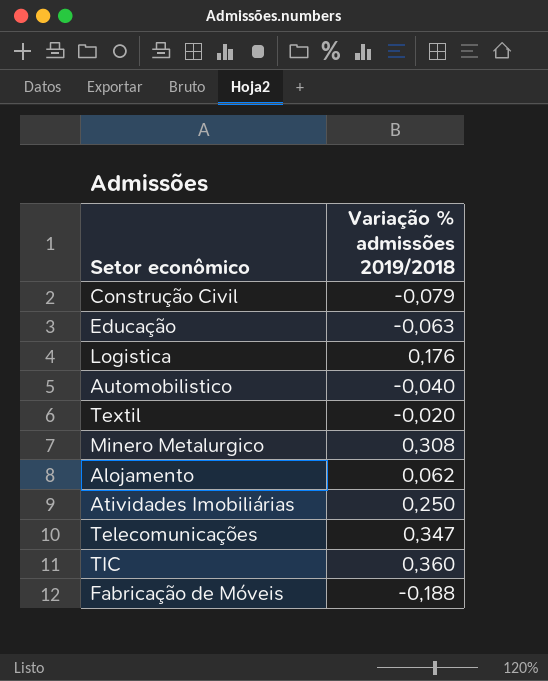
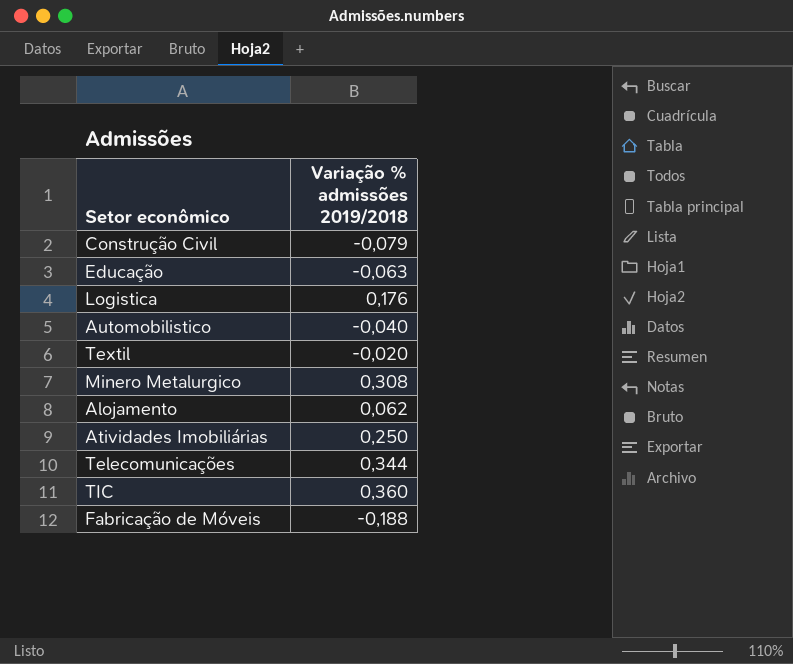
Telecomunicações | Variação % admissões 2019/2018: 0,347 -> 0,344

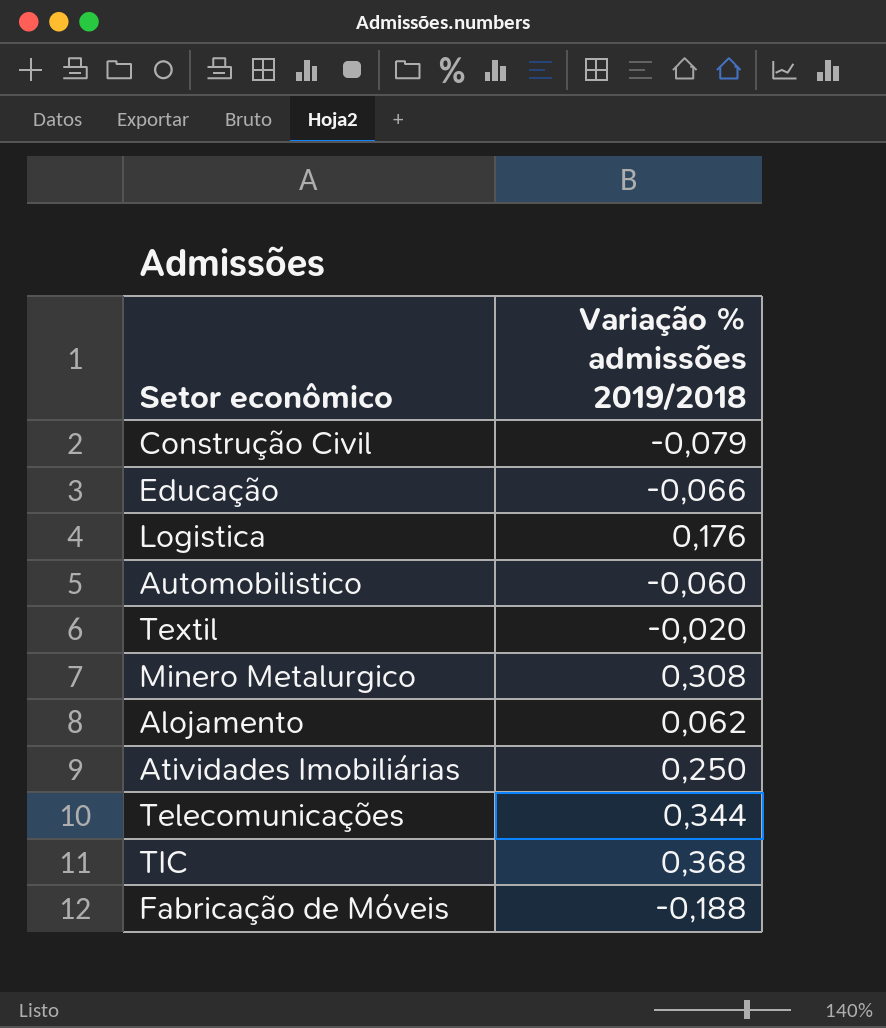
Educação | Variação % admissões 2019/2018: -0,063 -> -0,066
Automobilistico | Variação % admissões 2019/2018: -0,040 -> -0,060
TIC | Variação % admissões 2019/2018: 0,360 -> 0,368

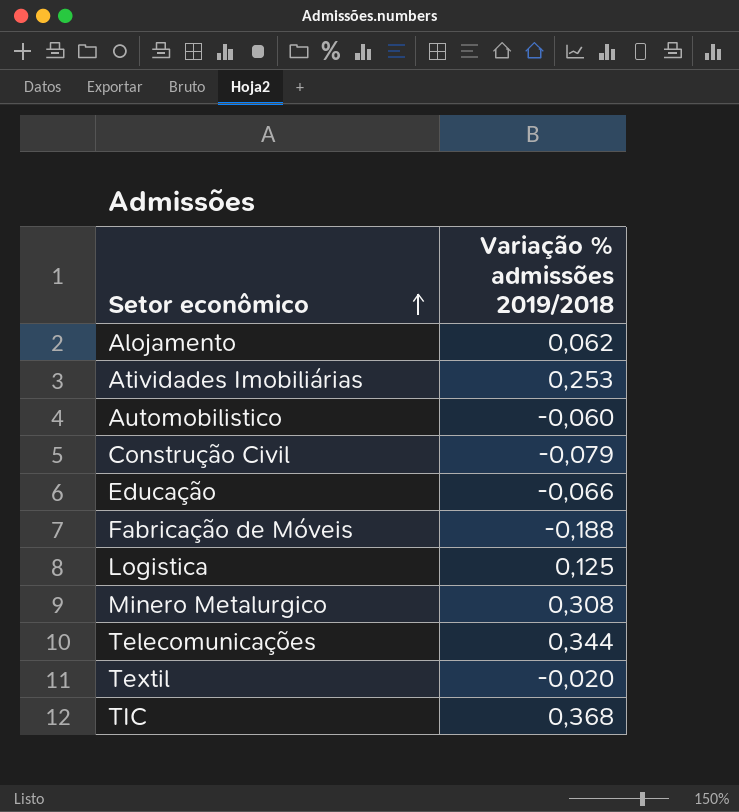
row order: none -> Setor econômico ascending
Atividades Imobiliárias | Variação % admissões 2019/2018: 0,250 -> 0,253
Logistica | Variação % admissões 2019/2018: 0,176 -> 0,125

